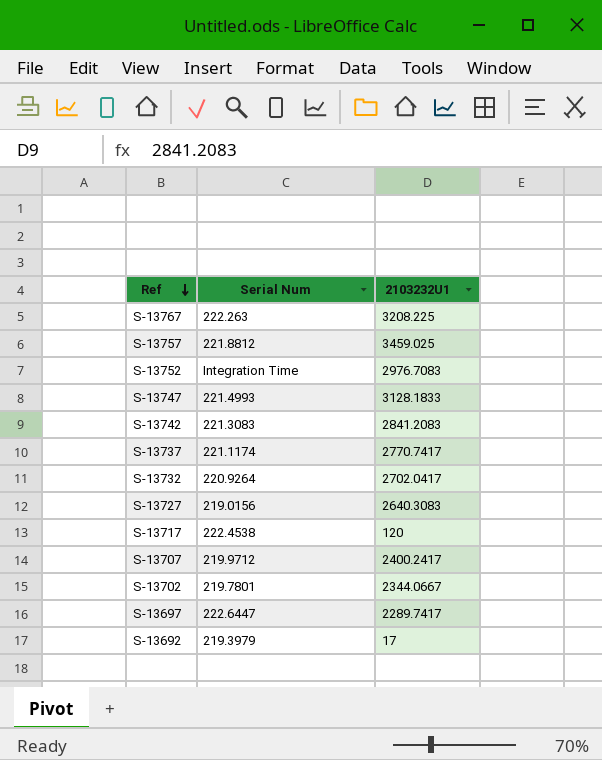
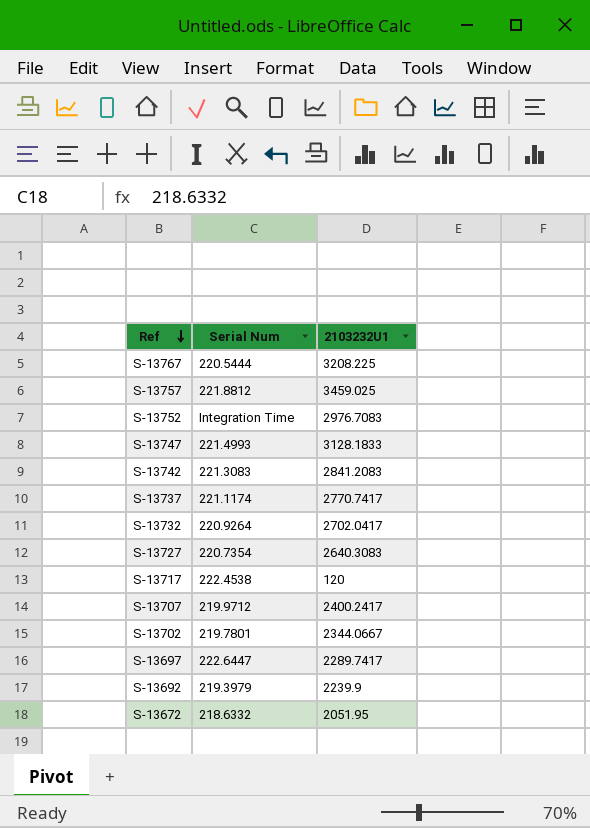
S-13767 | Serial Num: 222.263 -> 220.5444
S-13727 | Serial Num: 219.0156 -> 220.7354
S-13692 | 2103232U1: 17 -> 2239.9
row S-13672: none -> 218.6332 | 2051.95

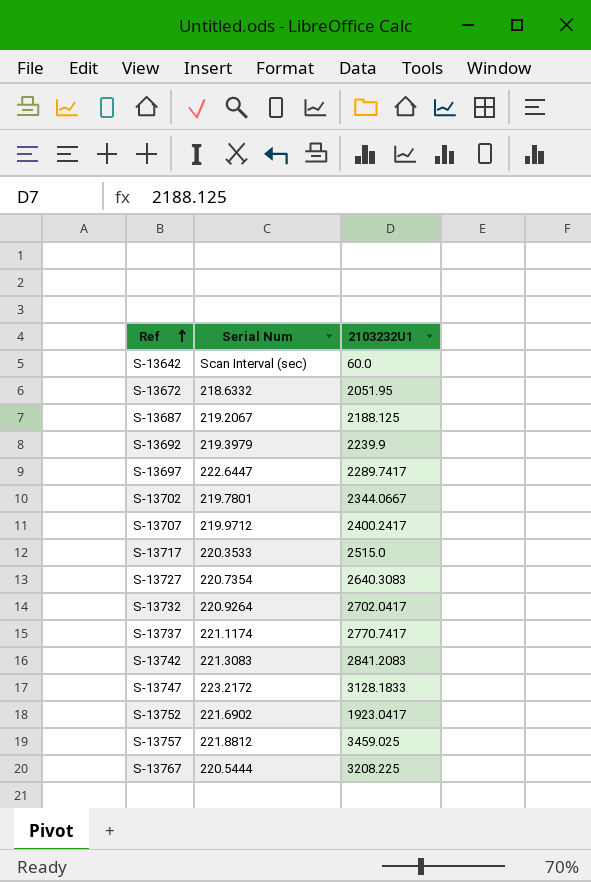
row order: Ref descending -> Ref ascending
row S-13642: none -> Scan Interval (sec) | 60.0
row S-13687: none -> 219.2067 | 2188.125
S-13717 | Serial Num: 222.4538 -> 220.3533
S-13717 | 2103232U1: 120 -> 2515.0
S-13747 | Serial Num: 221.4993 -> 223.2172
S-13752 | Serial Num: Integration Time -> 221.6902
S-13752 | 2103232U1: 2976.7083 -> 1923.0417

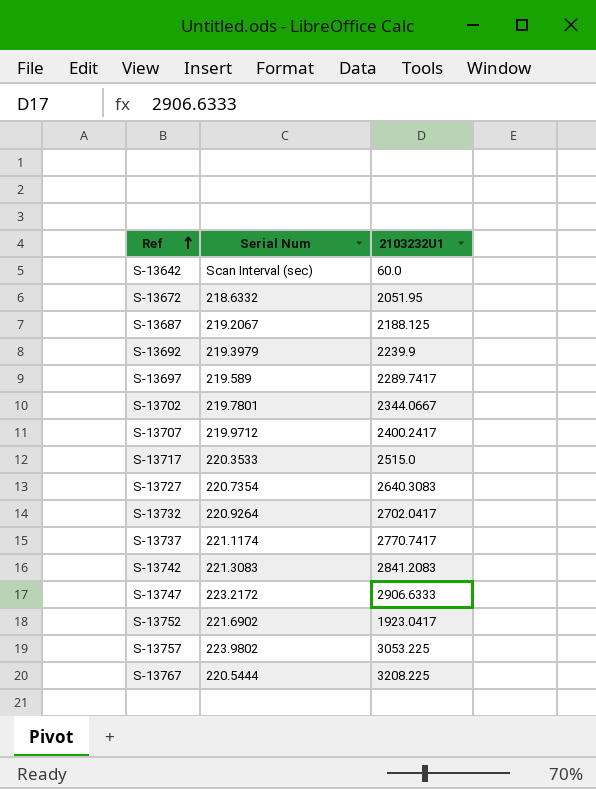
S-13697 | Serial Num: 222.6447 -> 219.589
S-13747 | 2103232U1: 3128.1833 -> 2906.6333
S-13757 | Serial Num: 221.8812 -> 223.9802
S-13757 | 2103232U1: 3459.025 -> 3053.225

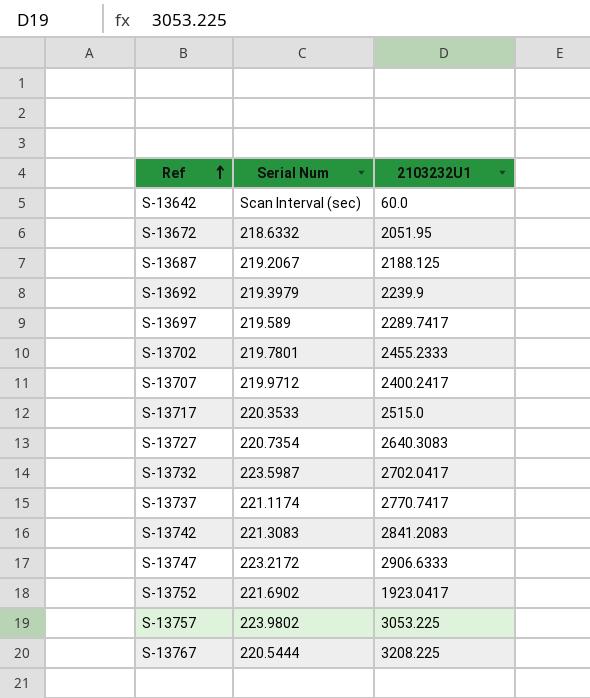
S-13702 | 2103232U1: 2344.0667 -> 2455.2333
S-13732 | Serial Num: 220.9264 -> 223.5987

